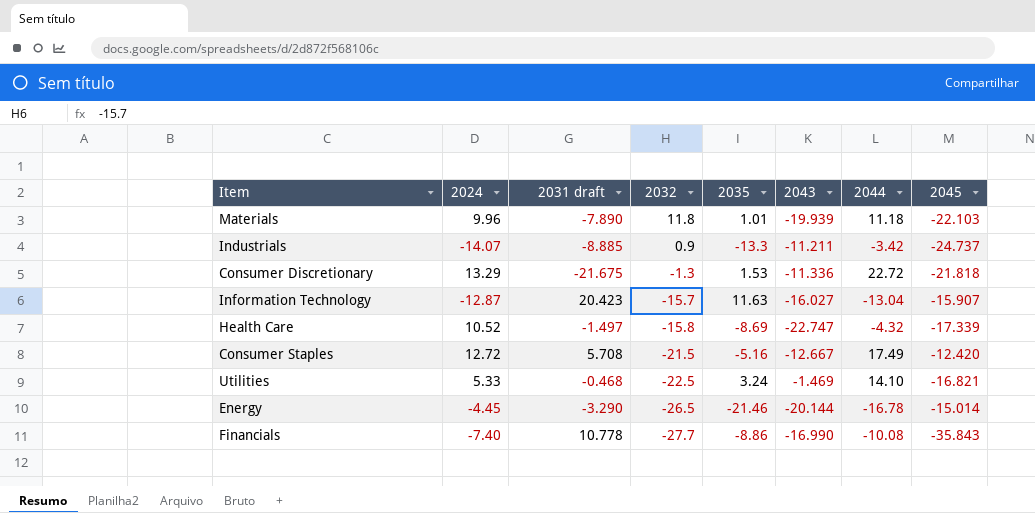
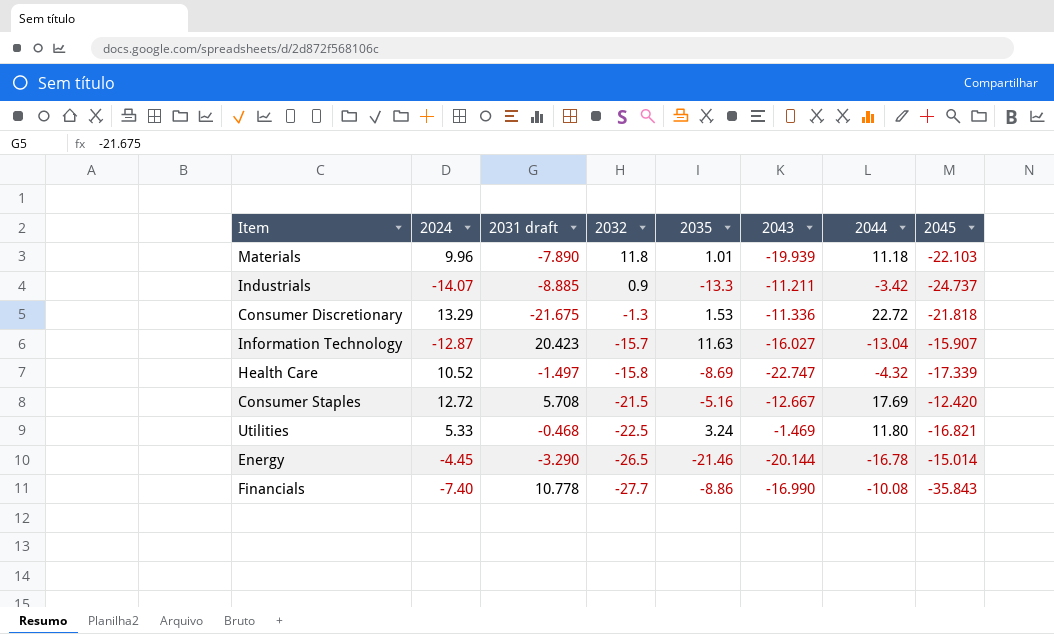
Consumer Staples | 2044: 17.49 -> 17.69
Utilities | 2044: 14.10 -> 11.80

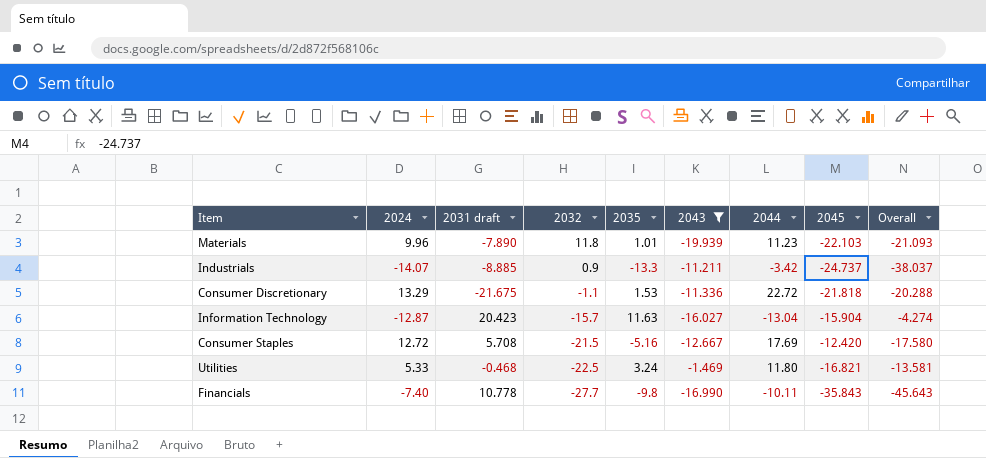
filter: none -> 2043 >= -19.939
column Overall | formula: none -> [2035] + [2045]
Materials | 2044: 11.18 -> 11.23
Consumer Discretionary | 2032: -1.3 -> -1.1
Information Technology | 2045: -15.907 -> -15.904
Financials | 2035: -8.86 -> -9.8
Financials | 2044: -10.08 -> -10.11

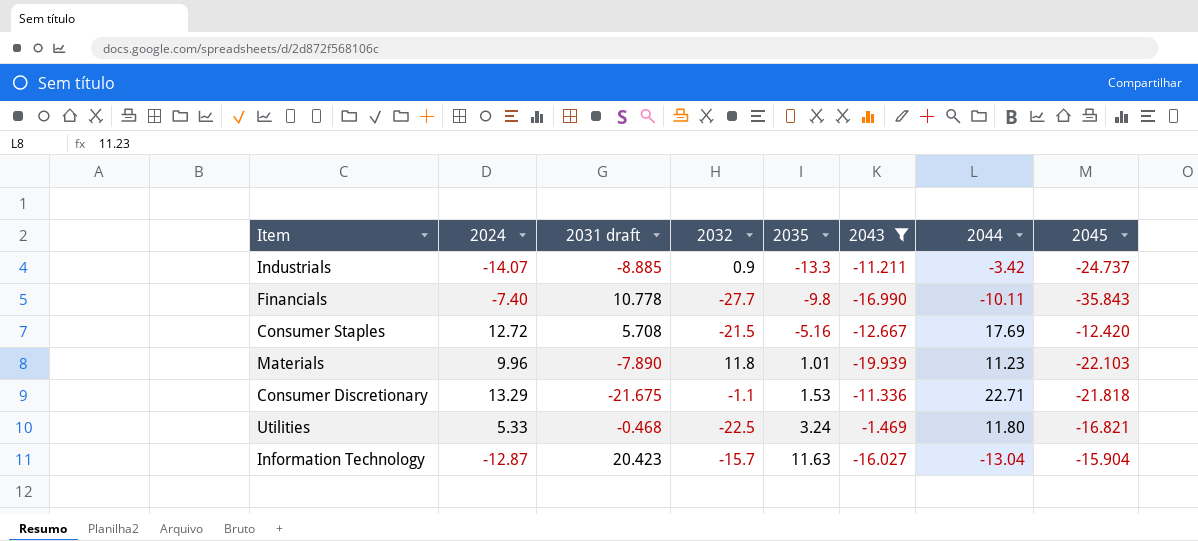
row order: 2032 descending -> 2035 ascending
column Overall | formula: [2035] + [2045] -> none
Consumer Discretionary | 2044: 22.72 -> 22.71

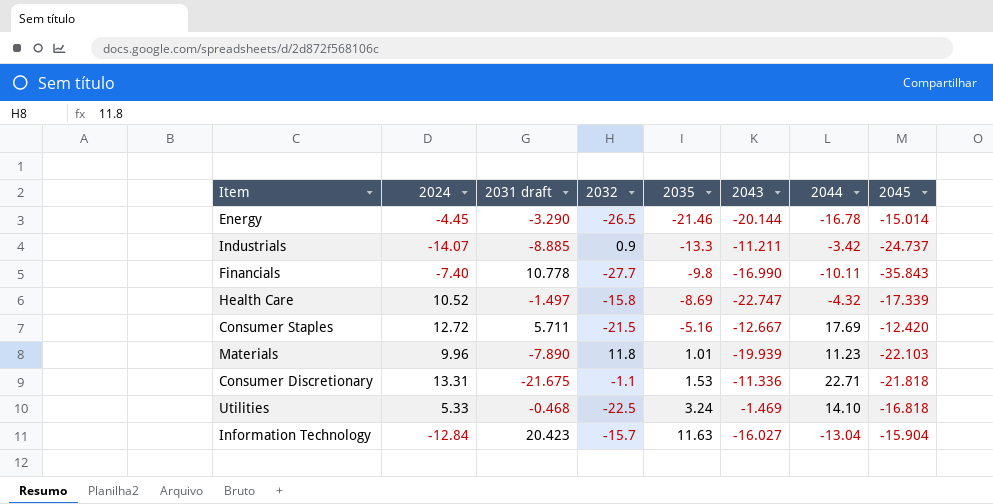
filter: 2043 >= -19.939 -> none
Consumer Staples | 2031 draft: 5.708 -> 5.711
Consumer Discretionary | 2024: 13.29 -> 13.31
Utilities | 2044: 11.80 -> 14.10
Utilities | 2045: -16.821 -> -16.818
Information Technology | 2024: -12.87 -> -12.84

